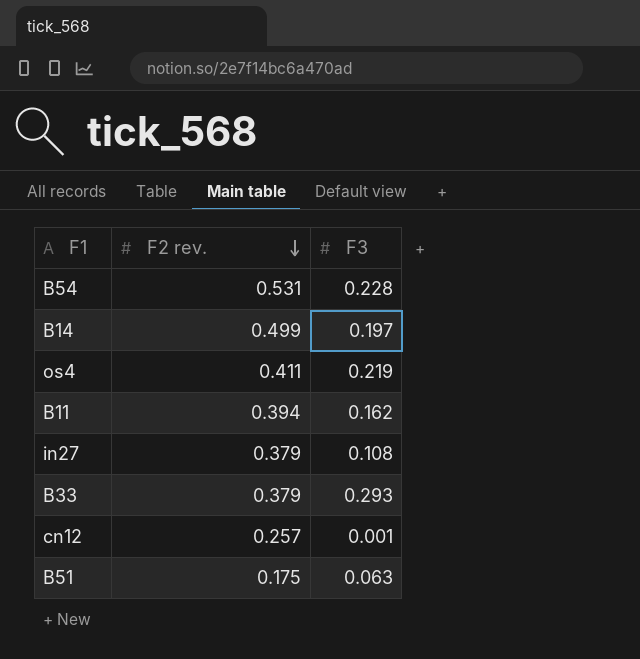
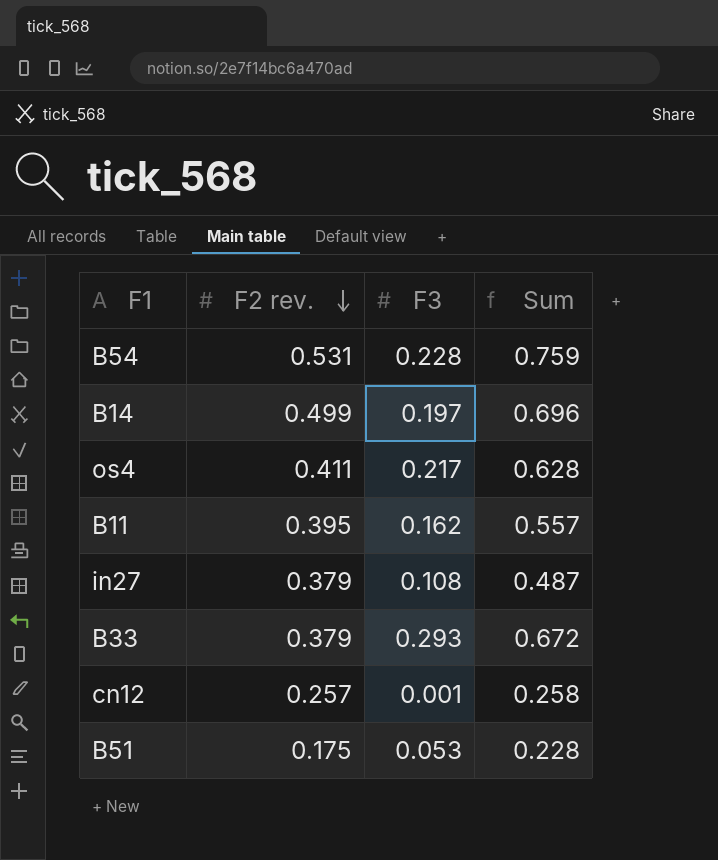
column Sum | formula: none -> [F2 rev.] + [F3]
os4 | F3: 0.219 -> 0.217
B11 | F2 rev.: 0.394 -> 0.395
B51 | F3: 0.063 -> 0.053

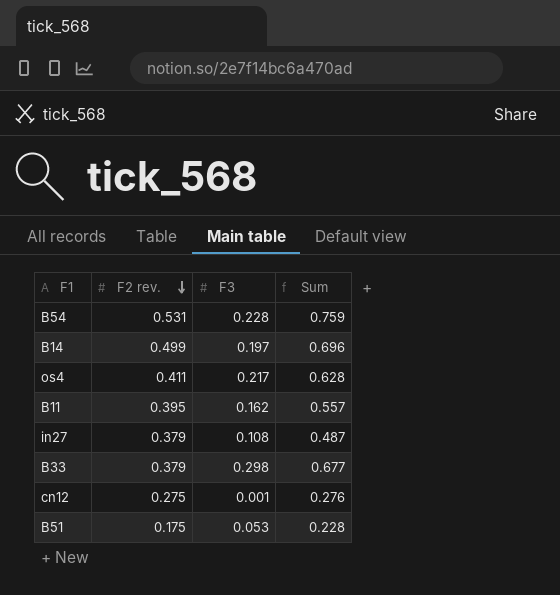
B33 | F3: 0.293 -> 0.298
B33 | Sum: 0.672 -> 0.677
cn12 | F2 rev.: 0.257 -> 0.275
cn12 | Sum: 0.258 -> 0.276

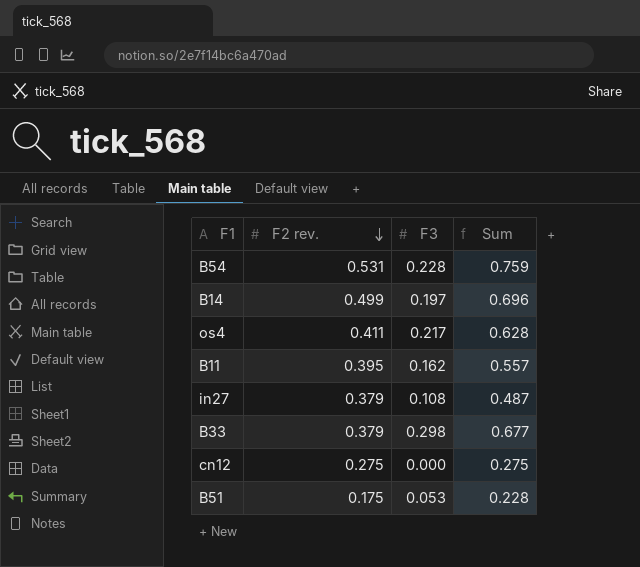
cn12 | F3: 0.001 -> 0.000
cn12 | Sum: 0.276 -> 0.275

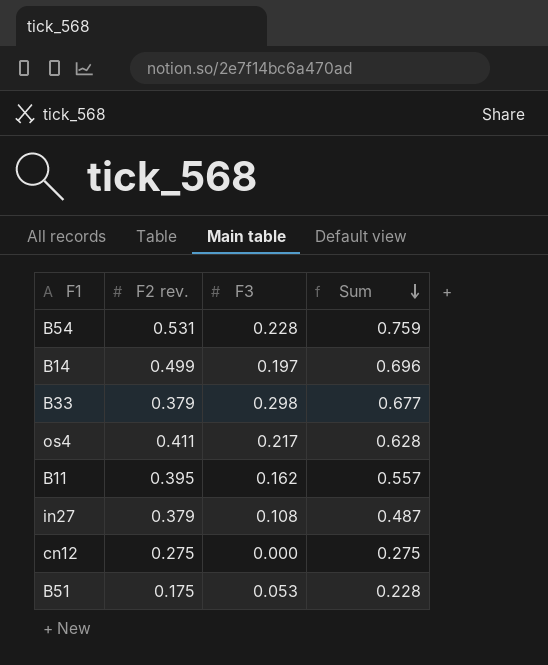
row order: F2 rev. descending -> Sum descending

